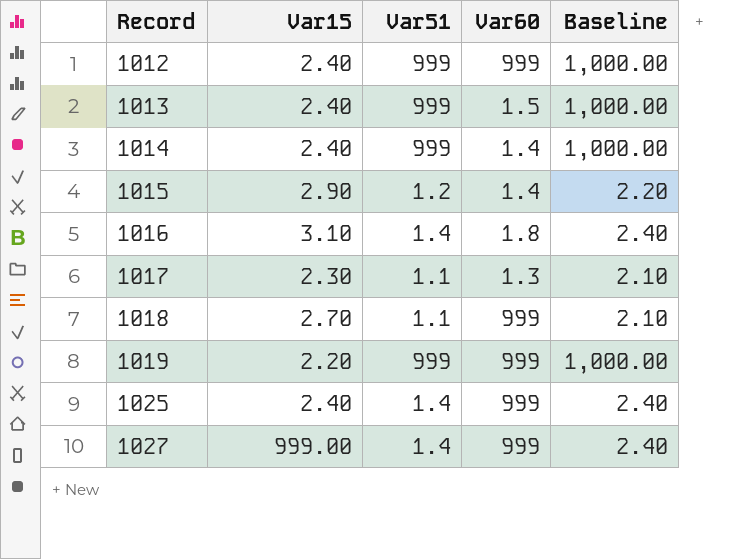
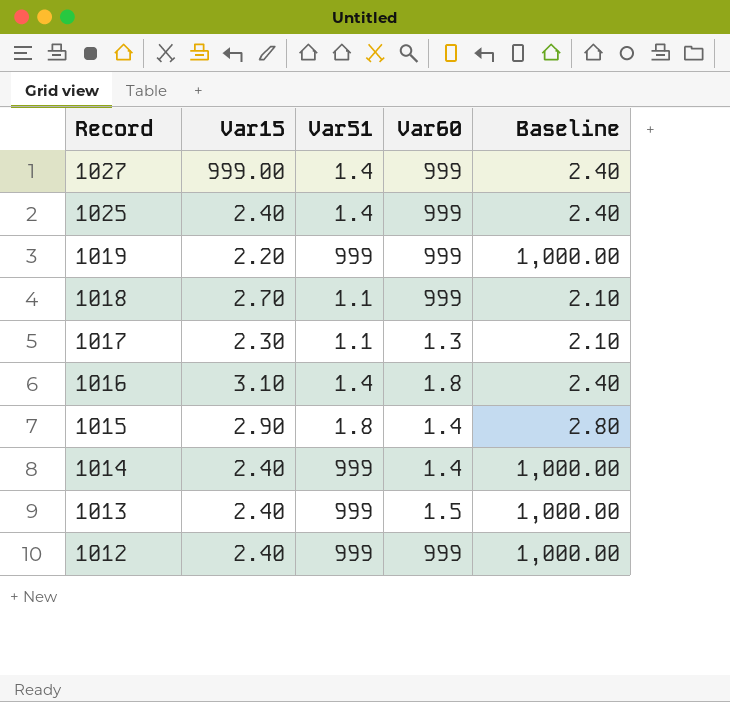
row order: Record ascending -> Record descending
1015 | Var51: 1.2 -> 1.8
1015 | Baseline: 2.20 -> 2.80

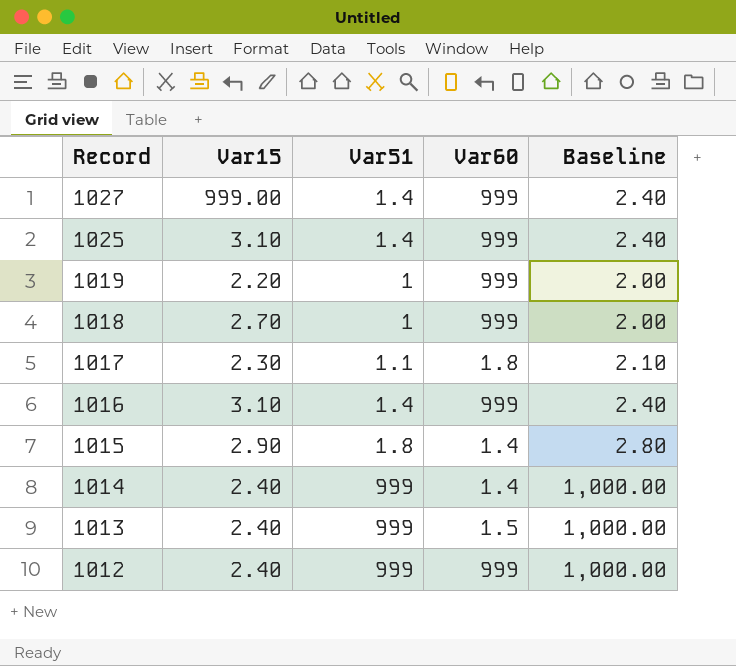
1025 | Var15: 2.40 -> 3.10
1019 | Var51: 999 -> 1
1019 | Baseline: 1,000.00 -> 2.00
1018 | Var51: 1.1 -> 1
1018 | Baseline: 2.10 -> 2.00
1017 | Var60: 1.3 -> 1.8
1016 | Var60: 1.8 -> 999

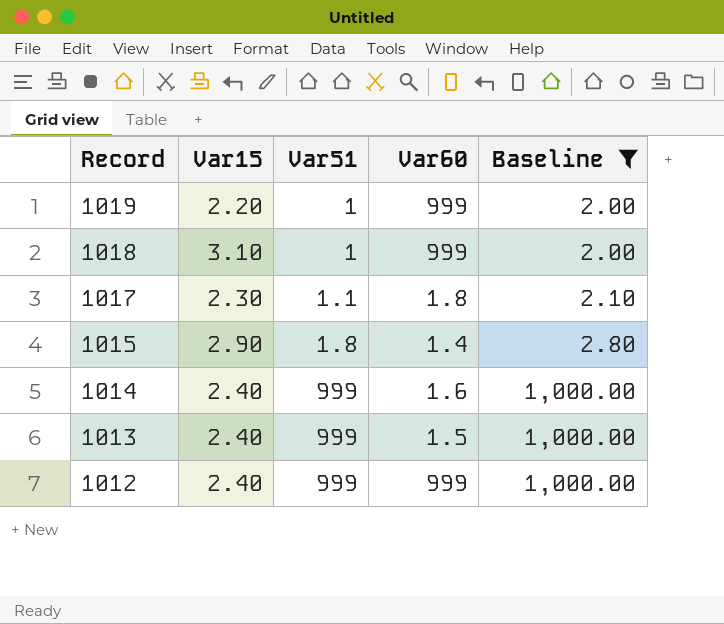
filter: none -> Baseline != 2.40
1018 | Var15: 2.70 -> 3.10
1014 | Var60: 1.4 -> 1.6

